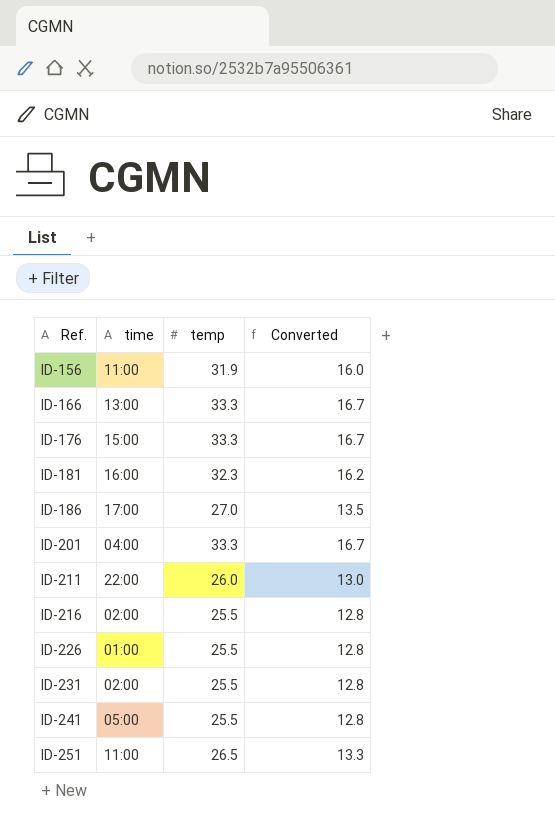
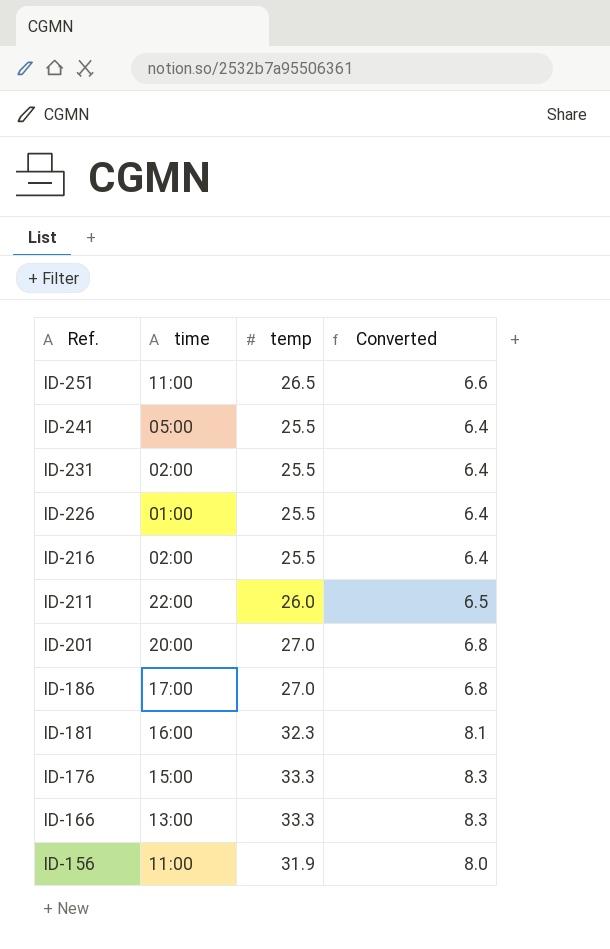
row order: Ref. ascending -> Ref. descending
column Converted | formula: [temp] * 0.5 -> [temp] * 0.25
ID-201 | time: 04:00 -> 20:00
ID-201 | temp: 33.3 -> 27.0

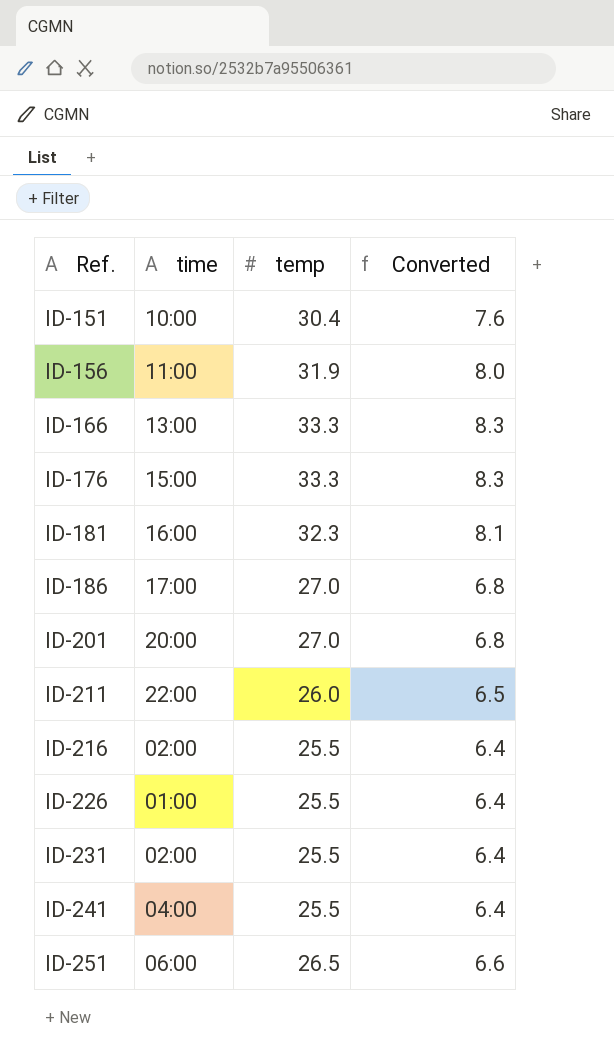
row order: Ref. descending -> Ref. ascending
row ID-151: none -> 10:00 | 30.4 | 7.6
ID-241 | time: 05:00 -> 04:00
ID-251 | time: 11:00 -> 06:00

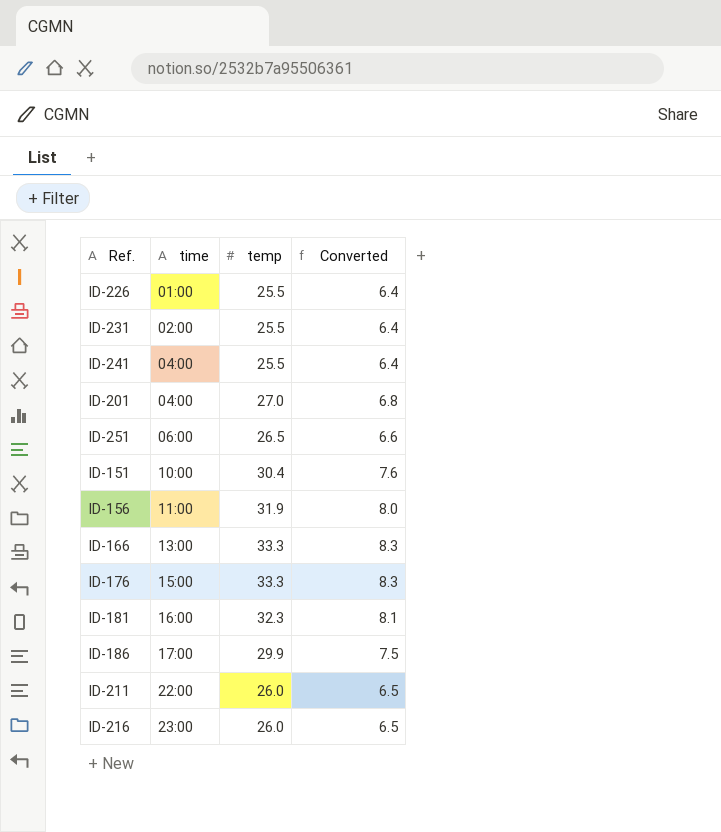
row order: Ref. ascending -> time ascending
ID-201 | time: 20:00 -> 04:00
ID-186 | temp: 27.0 -> 29.9
ID-186 | Converted: 6.8 -> 7.5
ID-216 | time: 02:00 -> 23:00
ID-216 | temp: 25.5 -> 26.0
ID-216 | Converted: 6.4 -> 6.5

